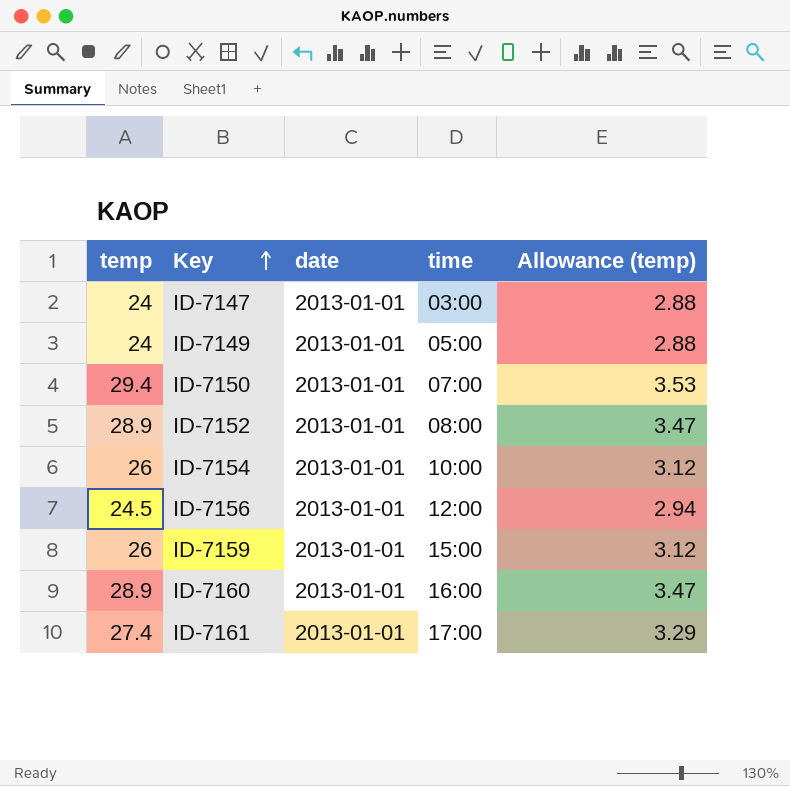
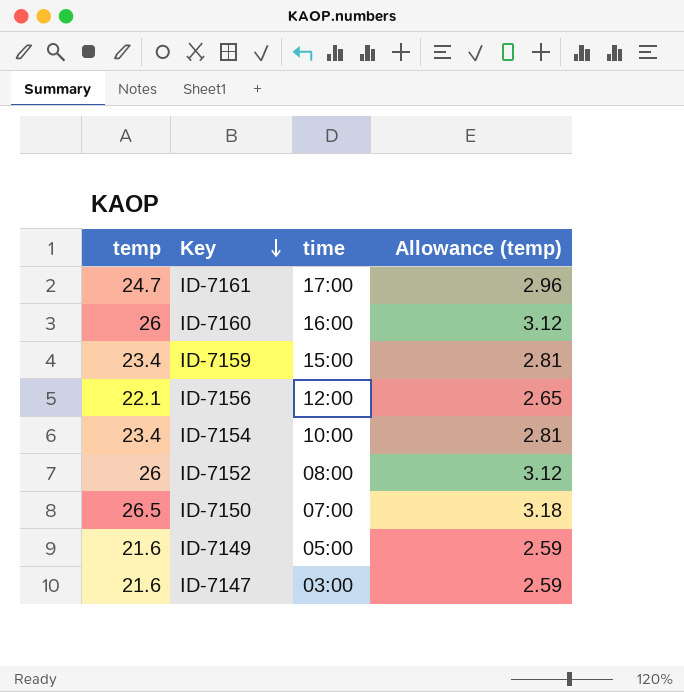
row order: Key ascending -> Key descending
column date | position: 3 -> none
ID-7161 | temp: 27.4 -> 24.7
ID-7161 | Allowance (temp): 3.29 -> 2.96
ID-7160 | temp: 28.9 -> 26
ID-7160 | Allowance (temp): 3.47 -> 3.12
ID-7159 | temp: 26 -> 23.4
ID-7159 | Allowance (temp): 3.12 -> 2.81
ID-7156 | temp: 24.5 -> 22.1
ID-7156 | Allowance (temp): 2.94 -> 2.65
ID-7154 | temp: 26 -> 23.4
ID-7154 | Allowance (temp): 3.12 -> 2.81
ID-7152 | temp: 28.9 -> 26
ID-7152 | Allowance (temp): 3.47 -> 3.12
ID-7150 | temp: 29.4 -> 26.5
ID-7150 | Allowance (temp): 3.53 -> 3.18
ID-7149 | temp: 24 -> 21.6
ID-7149 | Allowance (temp): 2.88 -> 2.59
ID-7147 | temp: 24 -> 21.6
ID-7147 | Allowance (temp): 2.88 -> 2.59

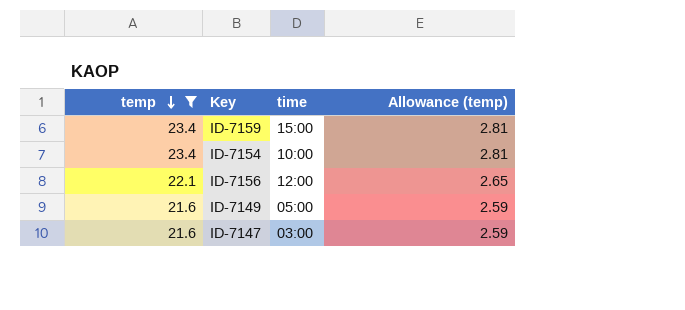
filter: none -> temp <= 23.4
row order: Key descending -> temp descending

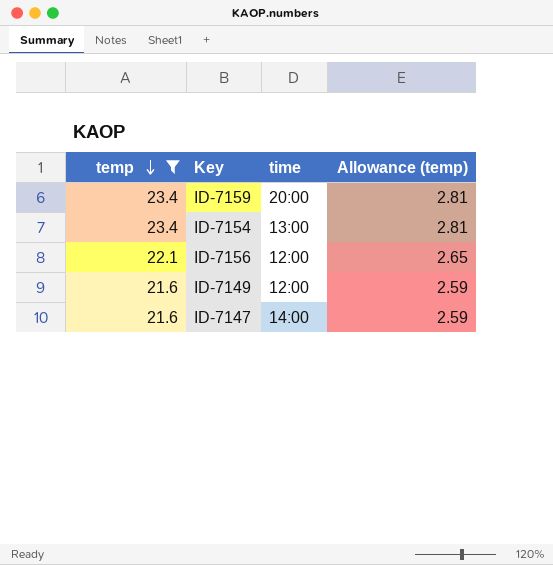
ID-7159 | time: 15:00 -> 20:00
ID-7154 | time: 10:00 -> 13:00
ID-7149 | time: 05:00 -> 12:00
ID-7147 | time: 03:00 -> 14:00

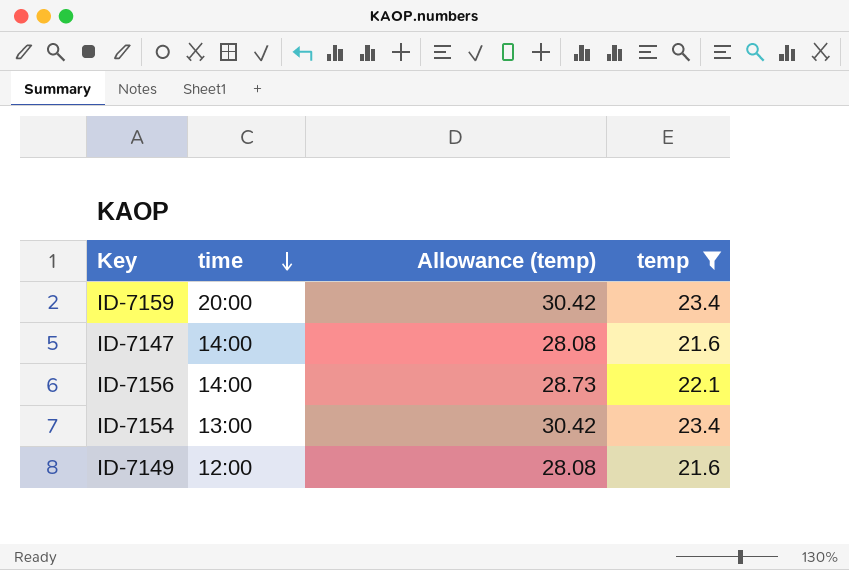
row order: temp descending -> time descending
column Allowance (temp) | formula: [temp] * 0.12 -> [temp] * 1.3
column temp | position: 1 -> 4
ID-7156 | time: 12:00 -> 14:00

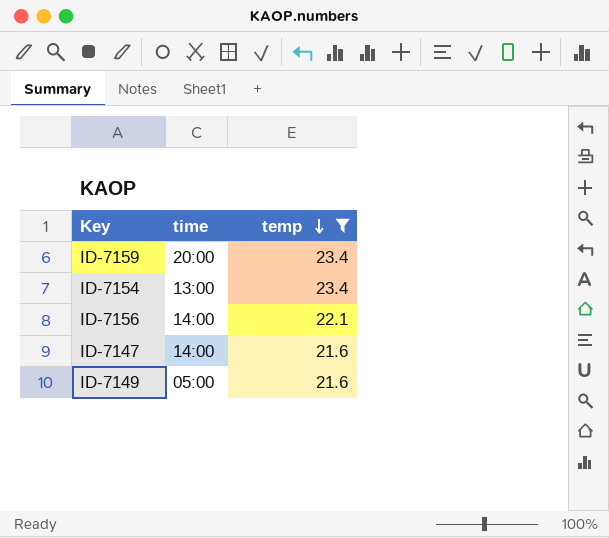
row order: time descending -> temp descending
column Allowance (temp) | formula: [temp] * 1.3 -> none
ID-7149 | time: 12:00 -> 05:00

